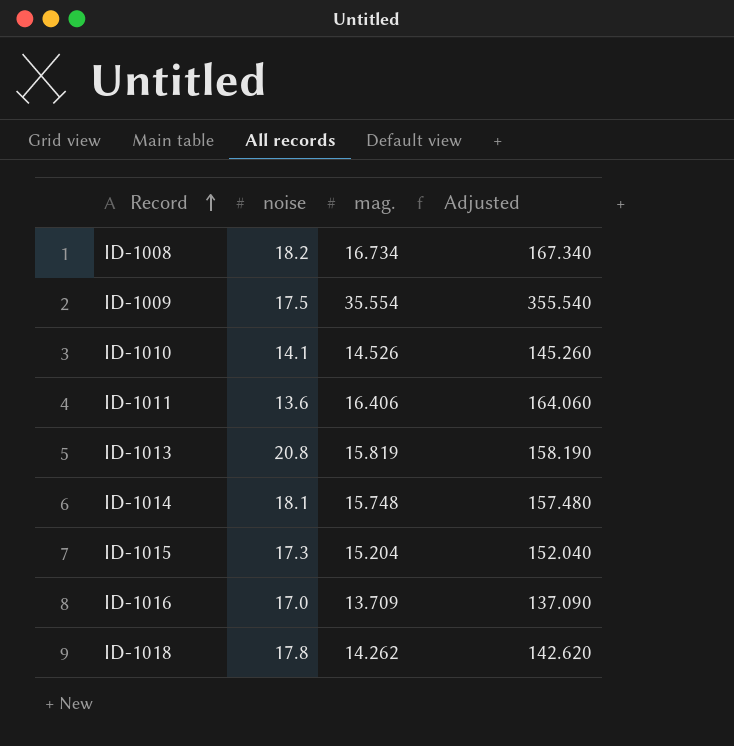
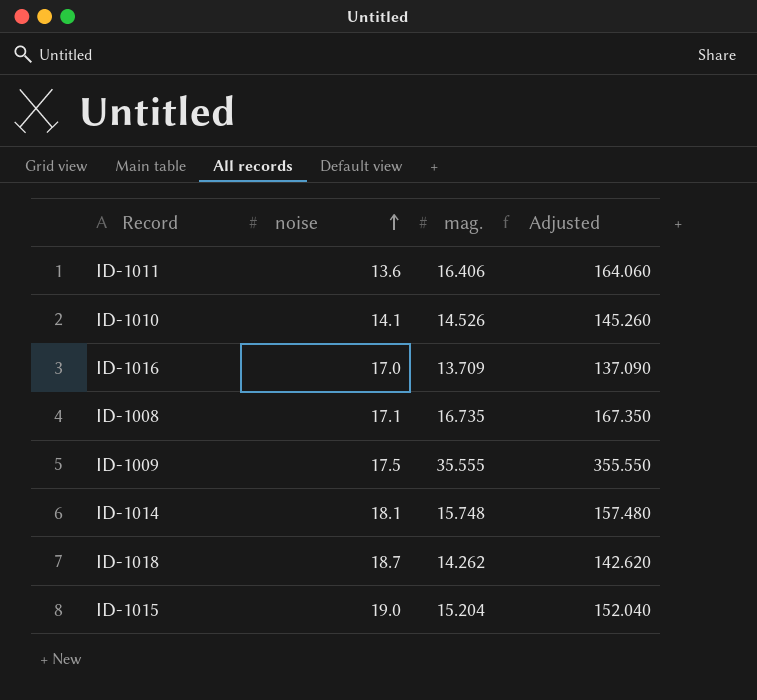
row order: Record ascending -> noise ascending
row ID-1013: 20.8 | 15.819 | 158.190 -> none
ID-1008 | noise: 18.2 -> 17.1
ID-1008 | mag.: 16.734 -> 16.735
ID-1008 | Adjusted: 167.340 -> 167.350
ID-1009 | mag.: 35.554 -> 35.555
ID-1009 | Adjusted: 355.540 -> 355.550
ID-1018 | noise: 17.8 -> 18.7
ID-1015 | noise: 17.3 -> 19.0

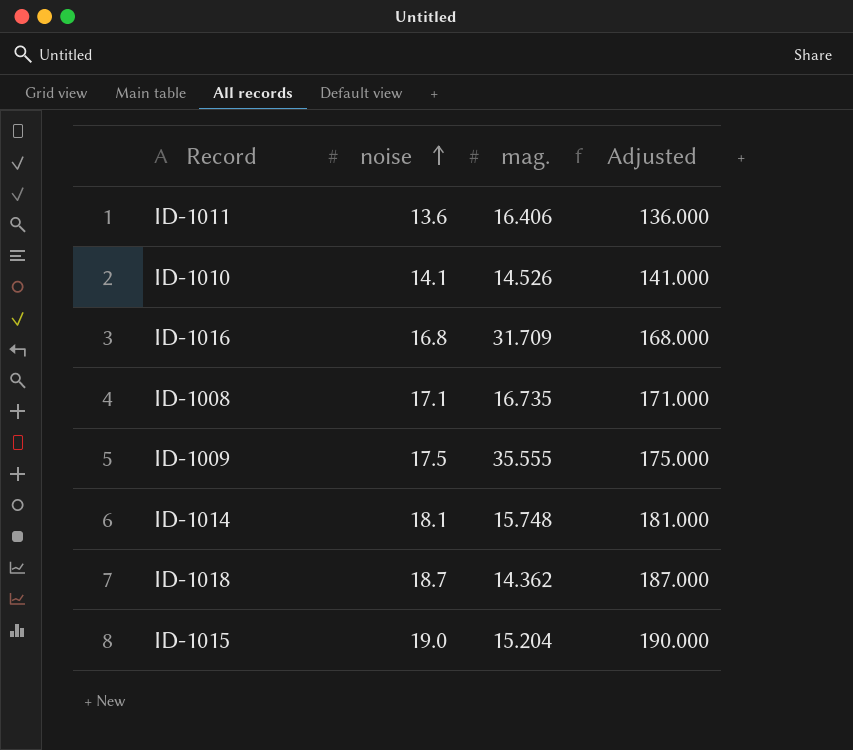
column Adjusted | formula: [mag.] * 10 -> [noise] * 10
ID-1016 | noise: 17.0 -> 16.8
ID-1016 | mag.: 13.709 -> 31.709
ID-1018 | mag.: 14.262 -> 14.362

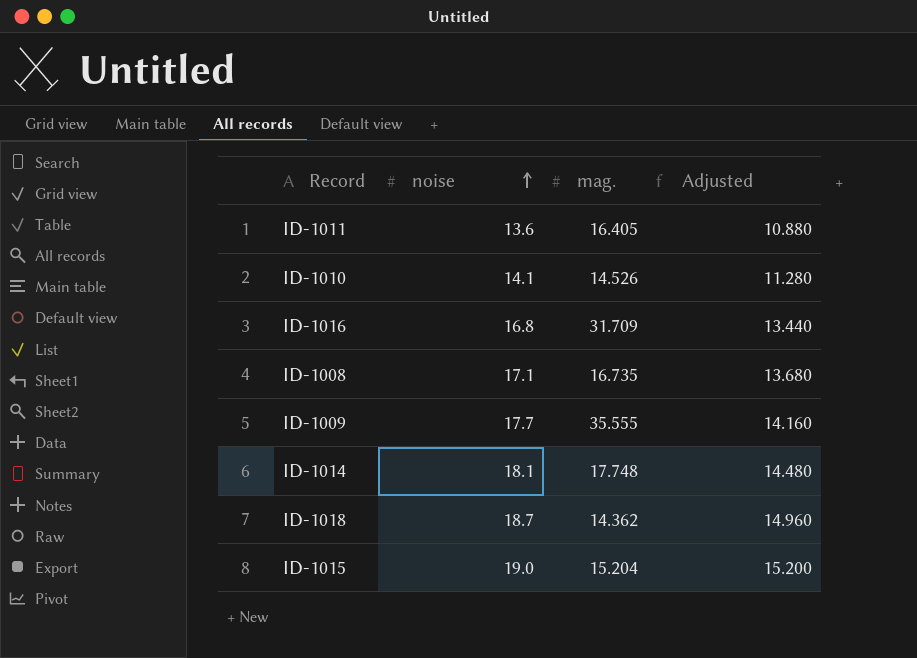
column Adjusted | formula: [noise] * 10 -> [noise] * 0.8
ID-1011 | mag.: 16.406 -> 16.405
ID-1009 | noise: 17.5 -> 17.7
ID-1014 | mag.: 15.748 -> 17.748

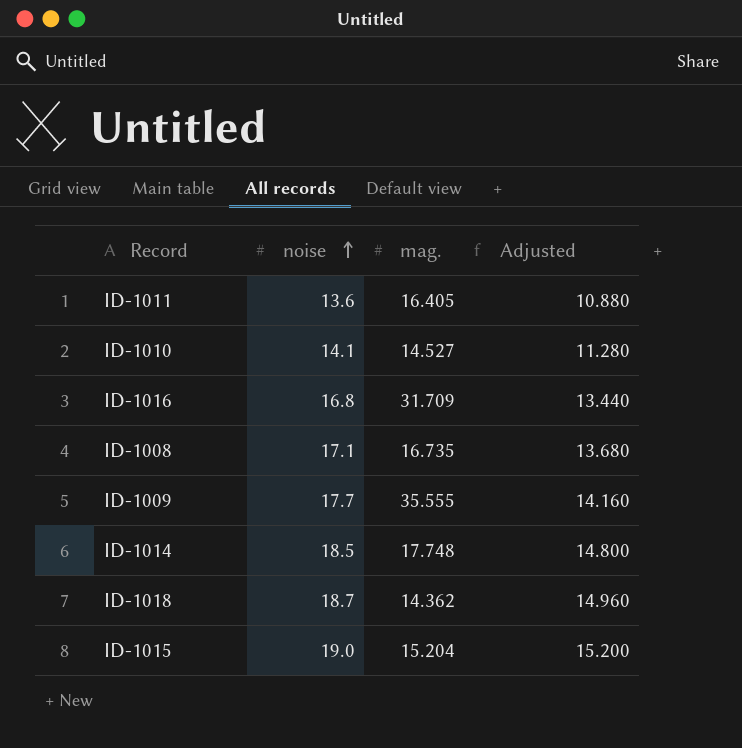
ID-1010 | mag.: 14.526 -> 14.527
ID-1014 | noise: 18.1 -> 18.5
ID-1014 | Adjusted: 14.480 -> 14.800

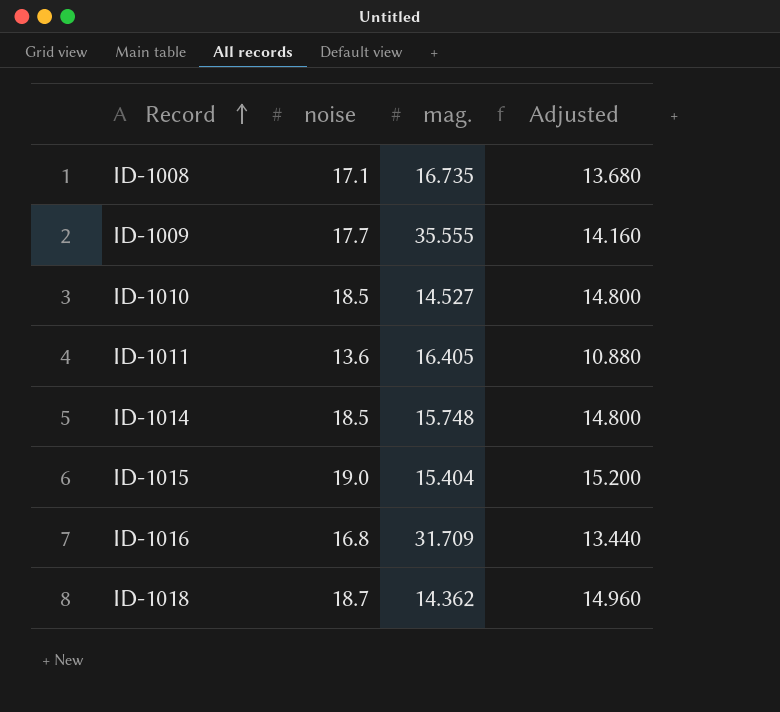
row order: noise ascending -> Record ascending
ID-1010 | noise: 14.1 -> 18.5
ID-1010 | Adjusted: 11.280 -> 14.800
ID-1014 | mag.: 17.748 -> 15.748
ID-1015 | mag.: 15.204 -> 15.404

